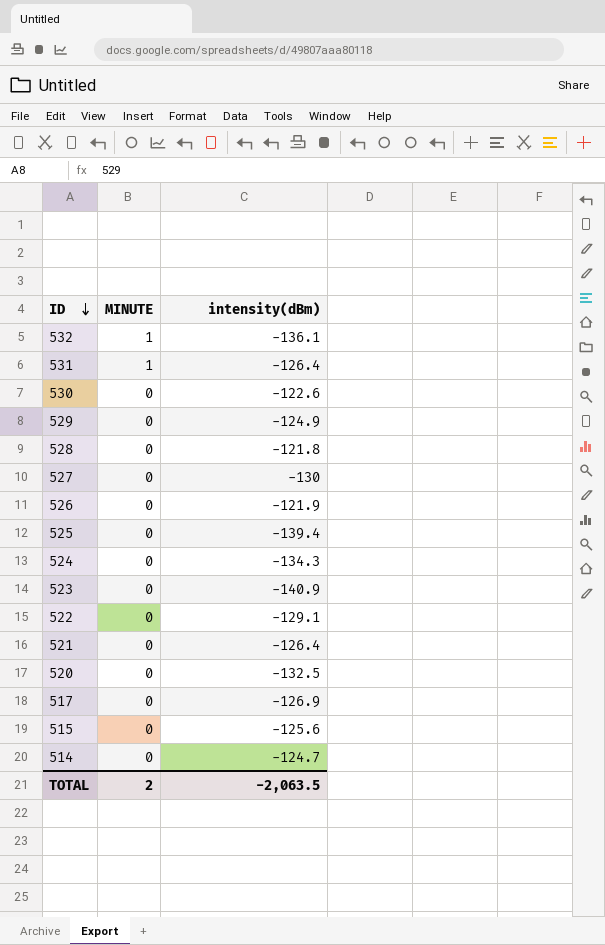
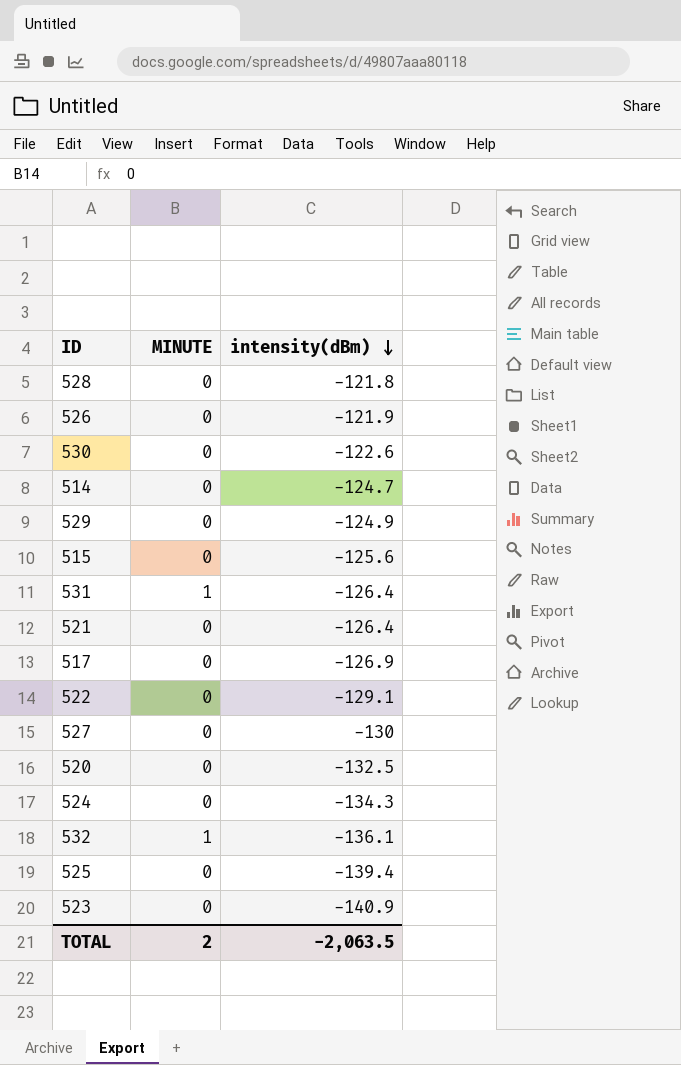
row order: ID descending -> intensity(dBm) descending

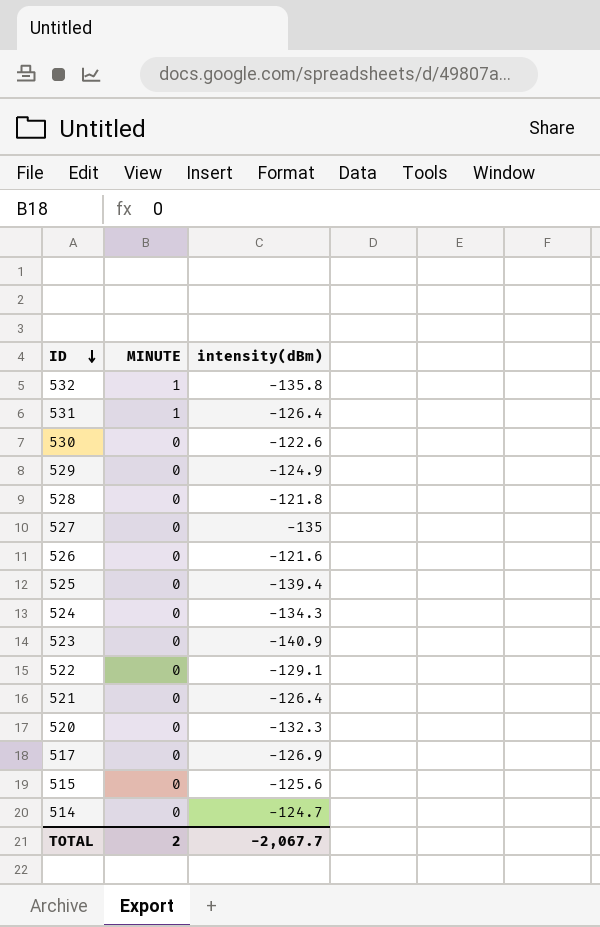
row order: intensity(dBm) descending -> ID descending
532 | intensity(dBm): -136.1 -> -135.8
527 | intensity(dBm): -130 -> -135
526 | intensity(dBm): -121.9 -> -121.6
520 | intensity(dBm): -132.5 -> -132.3
TOTAL | intensity(dBm): -2,063.5 -> -2,067.7

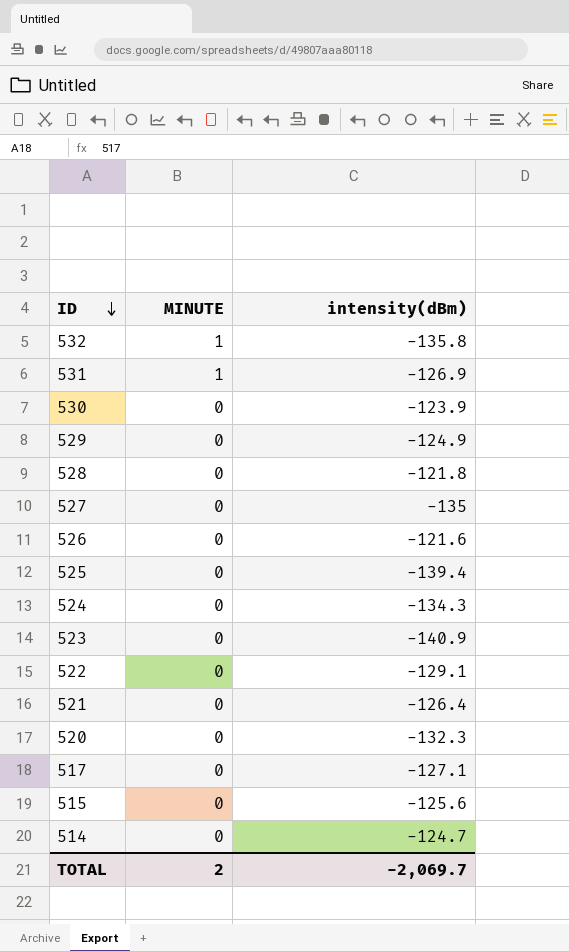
531 | intensity(dBm): -126.4 -> -126.9
530 | intensity(dBm): -122.6 -> -123.9
517 | intensity(dBm): -126.9 -> -127.1
TOTAL | intensity(dBm): -2,067.7 -> -2,069.7

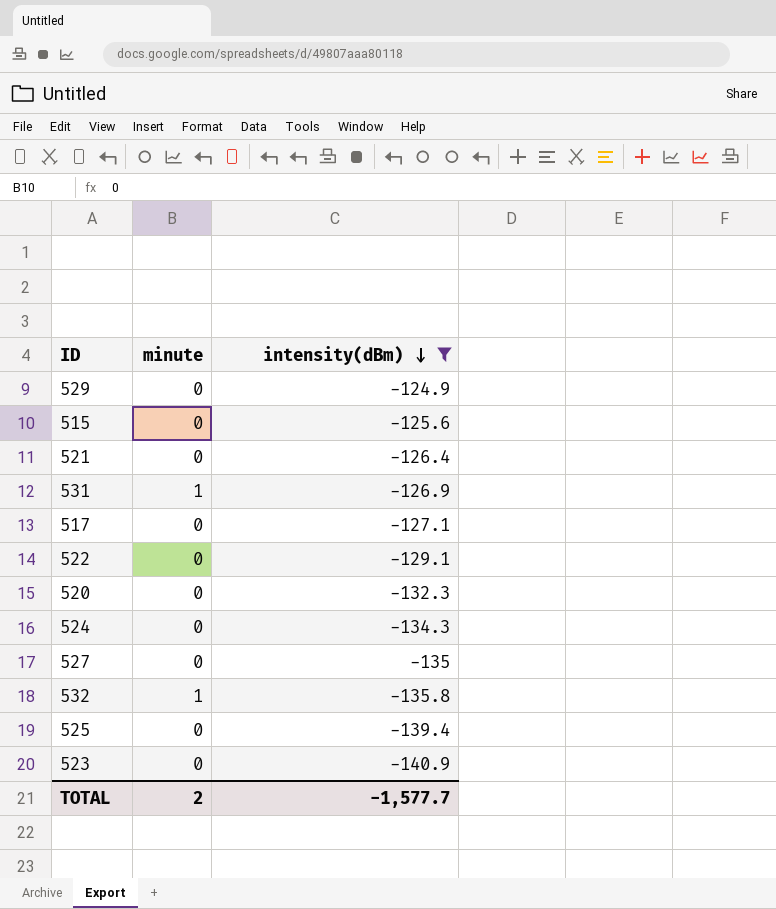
filter: none -> intensity(dBm) <= -124.9
row order: ID descending -> intensity(dBm) descending
column name: MINUTE -> minute
TOTAL | intensity(dBm): -2,069.7 -> -1,577.7

